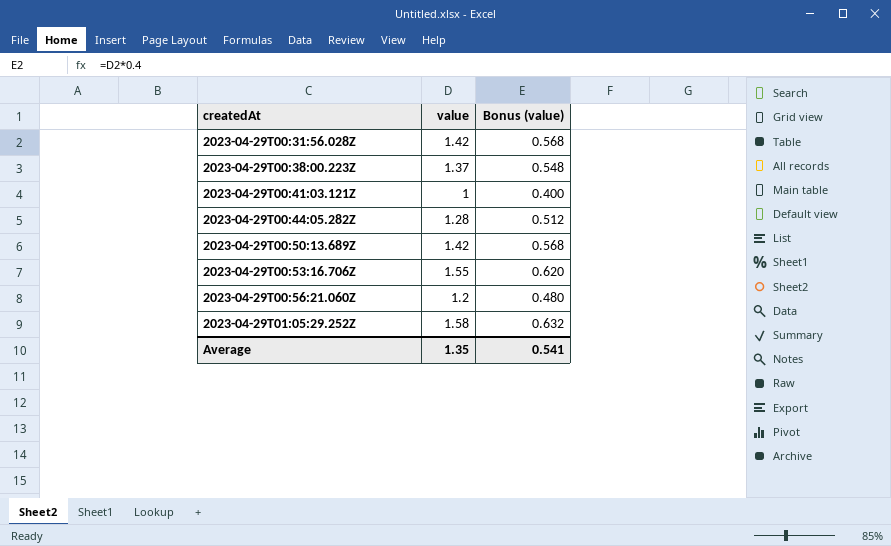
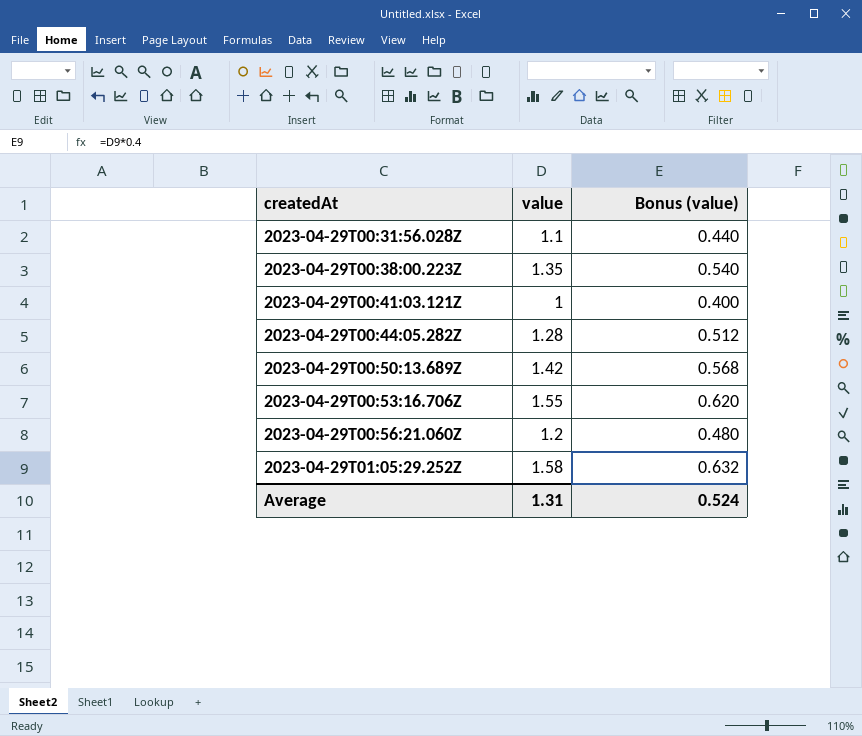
2023-04-29T00:31:56.028Z | value: 1.42 -> 1.1
2023-04-29T00:31:56.028Z | Bonus (value): 0.568 -> 0.440
2023-04-29T00:38:00.223Z | value: 1.37 -> 1.35
2023-04-29T00:38:00.223Z | Bonus (value): 0.548 -> 0.540
Average | value: 1.35 -> 1.31
Average | Bonus (value): 0.541 -> 0.524

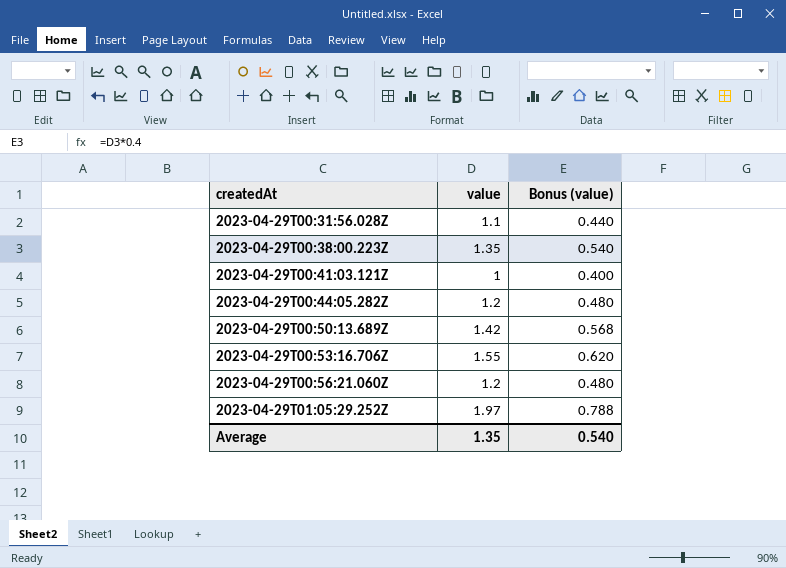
2023-04-29T00:44:05.282Z | value: 1.28 -> 1.2
2023-04-29T00:44:05.282Z | Bonus (value): 0.512 -> 0.480
2023-04-29T01:05:29.252Z | value: 1.58 -> 1.97
2023-04-29T01:05:29.252Z | Bonus (value): 0.632 -> 0.788
Average | value: 1.31 -> 1.35
Average | Bonus (value): 0.524 -> 0.540

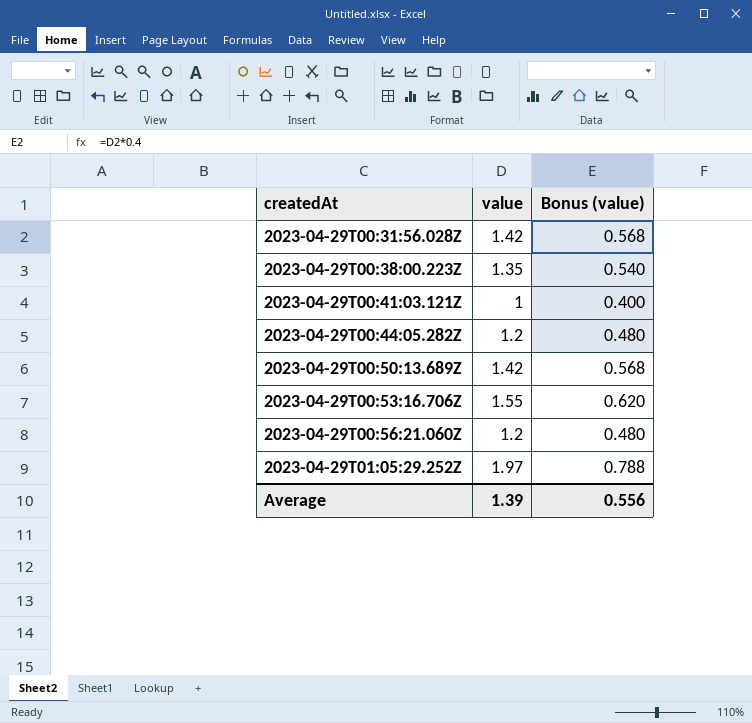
2023-04-29T00:31:56.028Z | value: 1.1 -> 1.42
2023-04-29T00:31:56.028Z | Bonus (value): 0.440 -> 0.568
Average | value: 1.35 -> 1.39
Average | Bonus (value): 0.540 -> 0.556

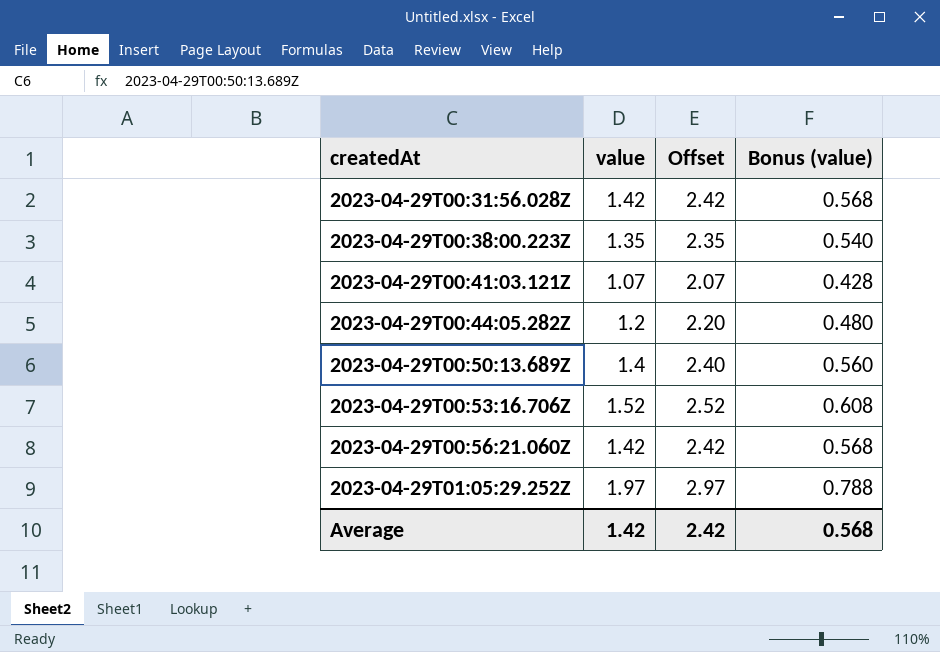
column Offset | formula: none -> [value] + 1
2023-04-29T00:41:03.121Z | value: 1 -> 1.07
2023-04-29T00:41:03.121Z | Bonus (value): 0.400 -> 0.428
2023-04-29T00:50:13.689Z | value: 1.42 -> 1.4
2023-04-29T00:50:13.689Z | Bonus (value): 0.568 -> 0.560
2023-04-29T00:53:16.706Z | value: 1.55 -> 1.52
2023-04-29T00:53:16.706Z | Bonus (value): 0.620 -> 0.608
2023-04-29T00:56:21.060Z | value: 1.2 -> 1.42
2023-04-29T00:56:21.060Z | Bonus (value): 0.480 -> 0.568
Average | value: 1.39 -> 1.42
Average | Bonus (value): 0.556 -> 0.568

